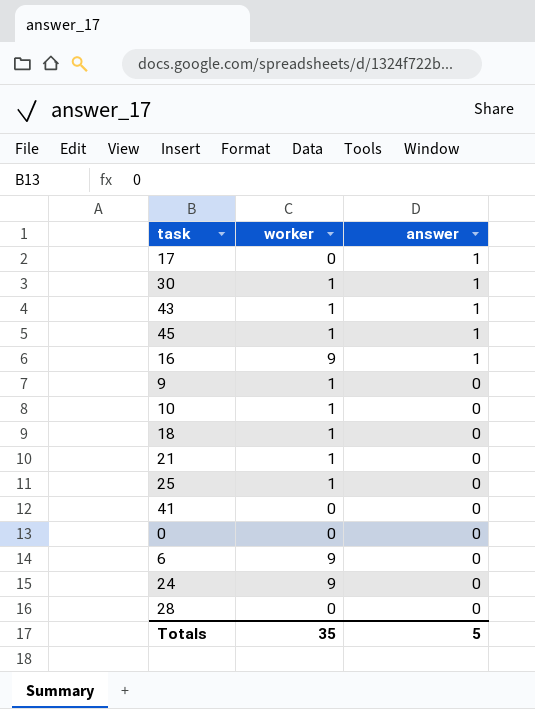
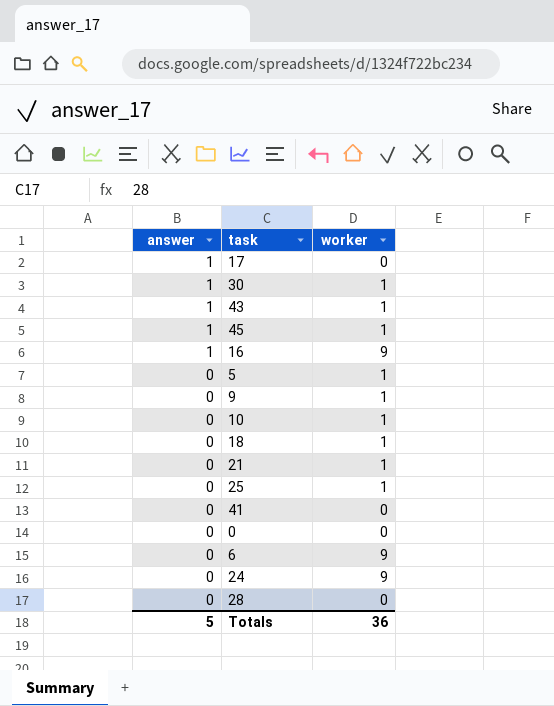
column answer | position: 3 -> 1
row 5: none -> 0 | 1
Totals | worker: 35 -> 36

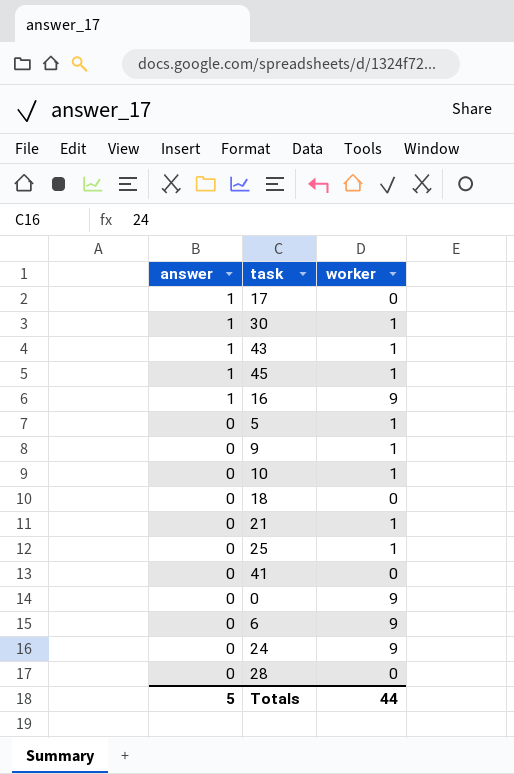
18 | worker: 1 -> 0
0 | worker: 0 -> 9
Totals | worker: 36 -> 44

